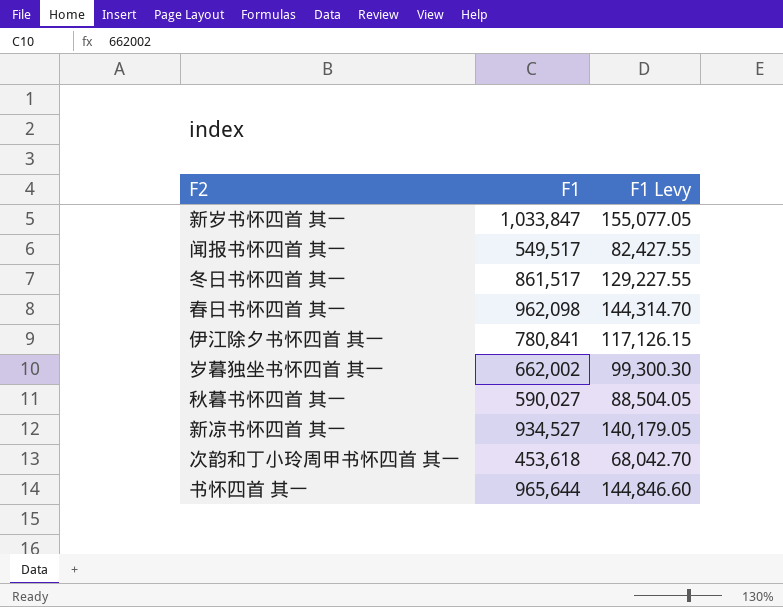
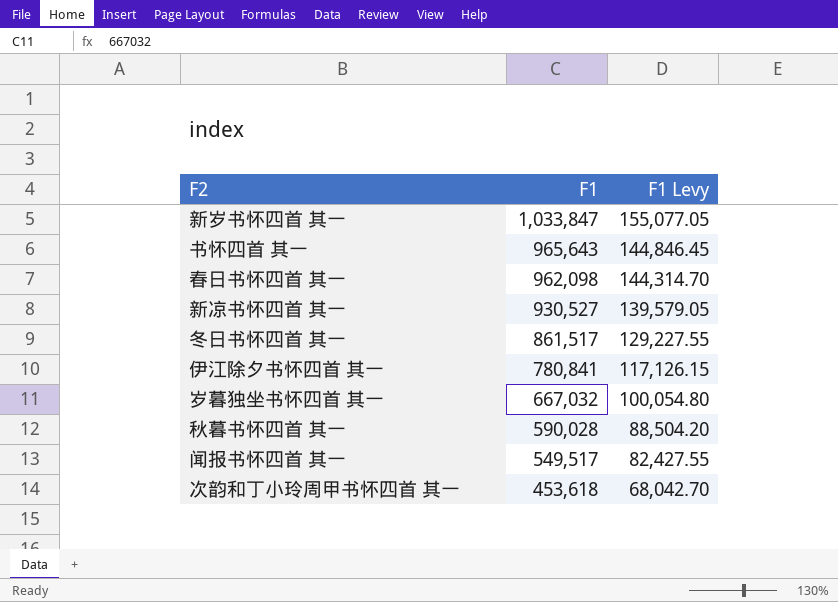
row order: none -> F1 descending
书怀四首 其一 | F1: 965,644 -> 965,643
书怀四首 其一 | F1 Levy: 144,846.60 -> 144,846.45
新凉书怀四首 其一 | F1: 934,527 -> 930,527
新凉书怀四首 其一 | F1 Levy: 140,179.05 -> 139,579.05
岁暮独坐书怀四首 其一 | F1: 662,002 -> 667,032
岁暮独坐书怀四首 其一 | F1 Levy: 99,300.30 -> 100,054.80
秋暮书怀四首 其一 | F1: 590,027 -> 590,028
秋暮书怀四首 其一 | F1 Levy: 88,504.05 -> 88,504.20

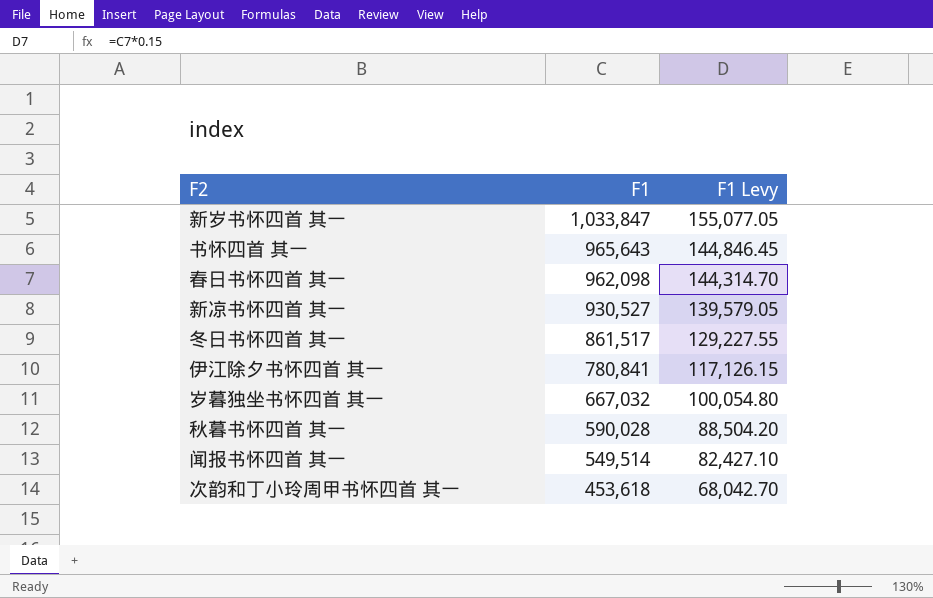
闻报书怀四首 其一 | F1: 549,517 -> 549,514
闻报书怀四首 其一 | F1 Levy: 82,427.55 -> 82,427.10

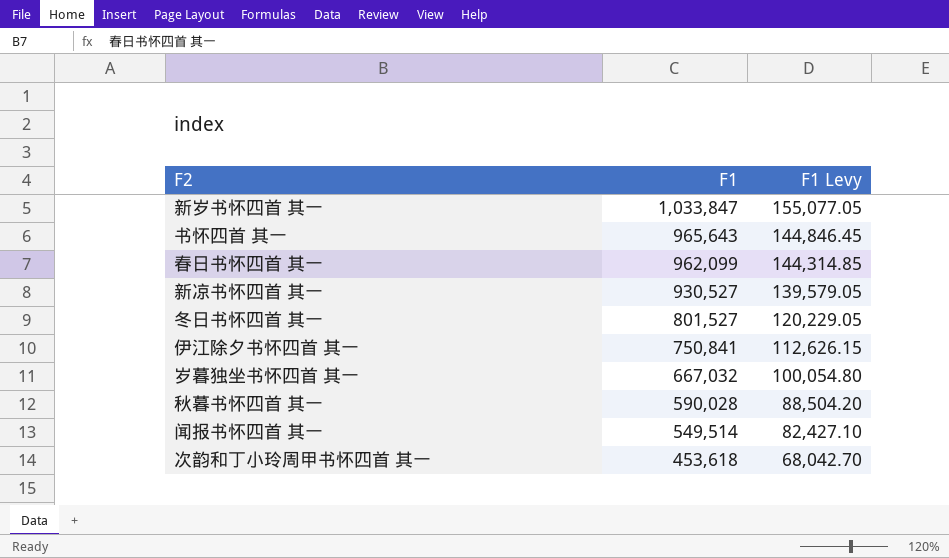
春日书怀四首 其一 | F1: 962,098 -> 962,099
春日书怀四首 其一 | F1 Levy: 144,314.70 -> 144,314.85
冬日书怀四首 其一 | F1: 861,517 -> 801,527
冬日书怀四首 其一 | F1 Levy: 129,227.55 -> 120,229.05
伊江除夕书怀四首 其一 | F1: 780,841 -> 750,841
伊江除夕书怀四首 其一 | F1 Levy: 117,126.15 -> 112,626.15

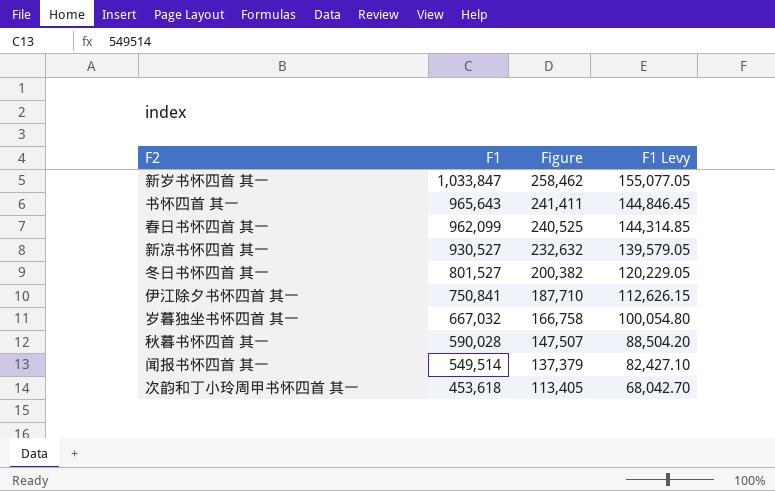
column Figure | formula: none -> [F1] * 0.25

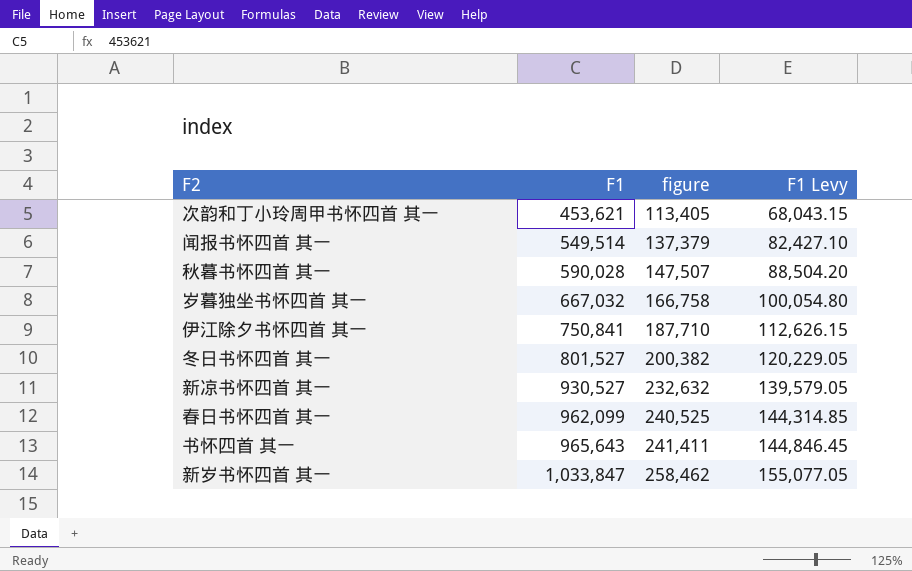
row order: F1 descending -> F1 ascending
column name: Figure -> figure
次韵和丁小玲周甲书怀四首 其一 | F1: 453,618 -> 453,621
次韵和丁小玲周甲书怀四首 其一 | F1 Levy: 68,042.70 -> 68,043.15

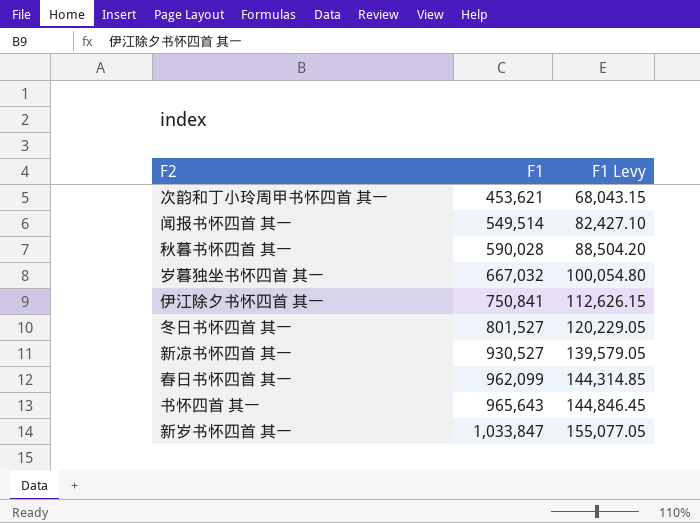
column figure | formula: [F1] * 0.25 -> none

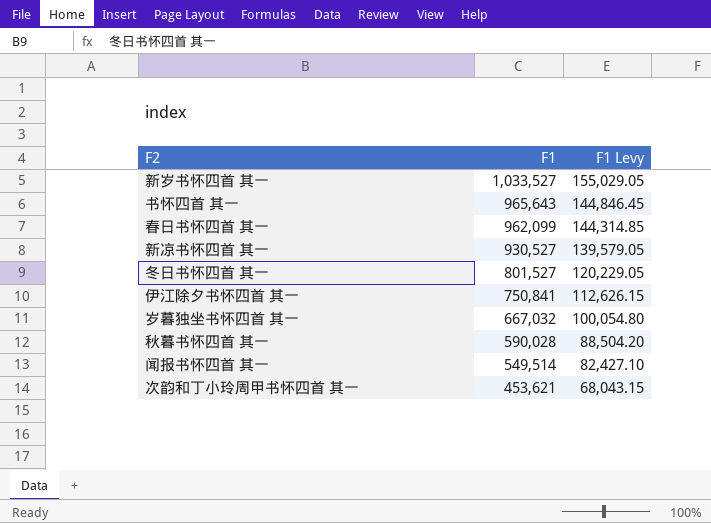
row order: F1 ascending -> F1 descending
新岁书怀四首 其一 | F1: 1,033,847 -> 1,033,527
新岁书怀四首 其一 | F1 Levy: 155,077.05 -> 155,029.05

